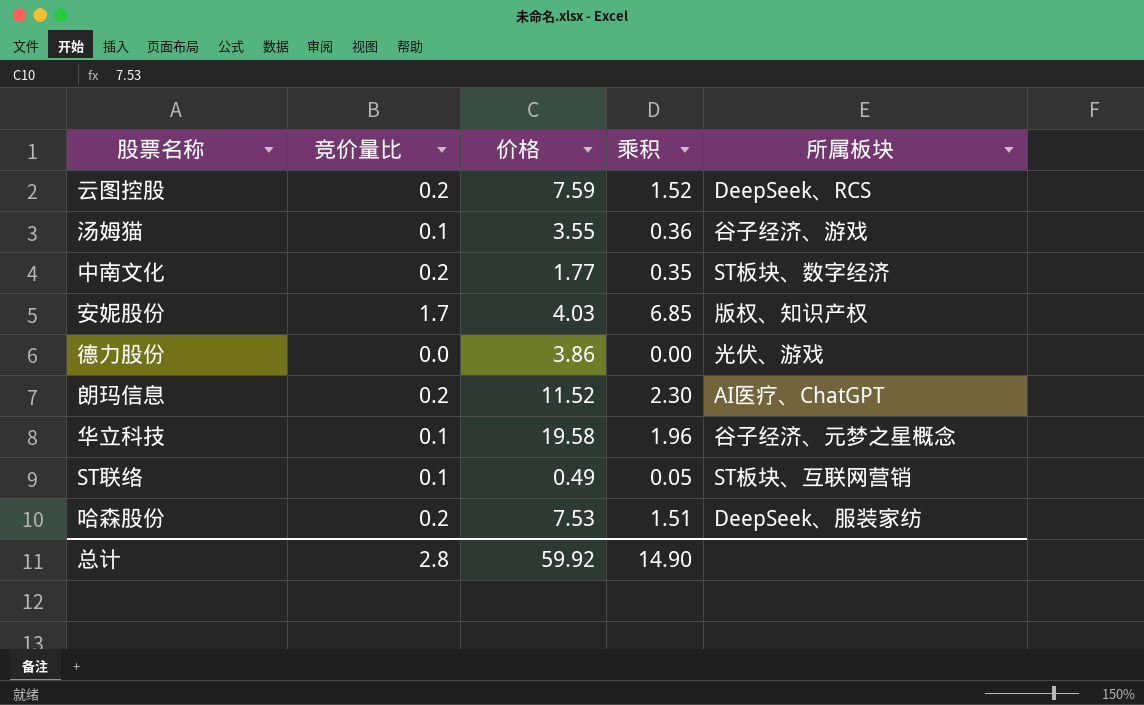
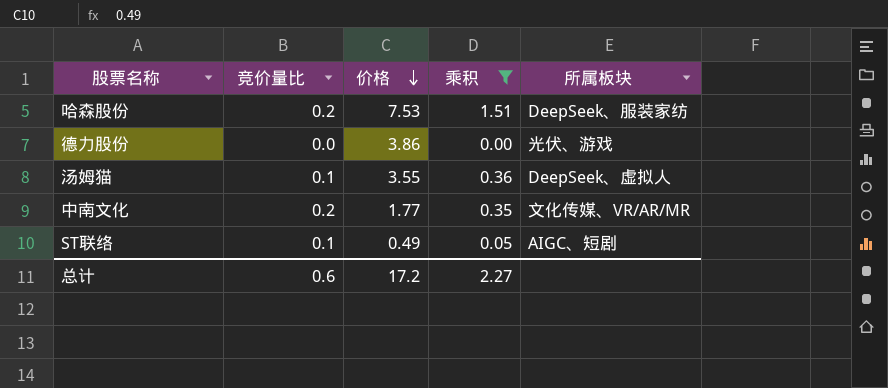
filter: none -> 乘积 <= 1.51
row order: none -> 价格 descending
汤姆猫 | 所属板块: 谷子经济、游戏 -> DeepSeek、虚拟人
中南文化 | 所属板块: ST板块、数字经济 -> 文化传媒、VR/AR/MR
ST联络 | 所属板块: ST板块、互联网营销 -> AIGC、短剧
总计 | 竞价量比: 2.8 -> 0.6
总计 | 价格: 59.92 -> 17.2
总计 | 乘积: 14.90 -> 2.27

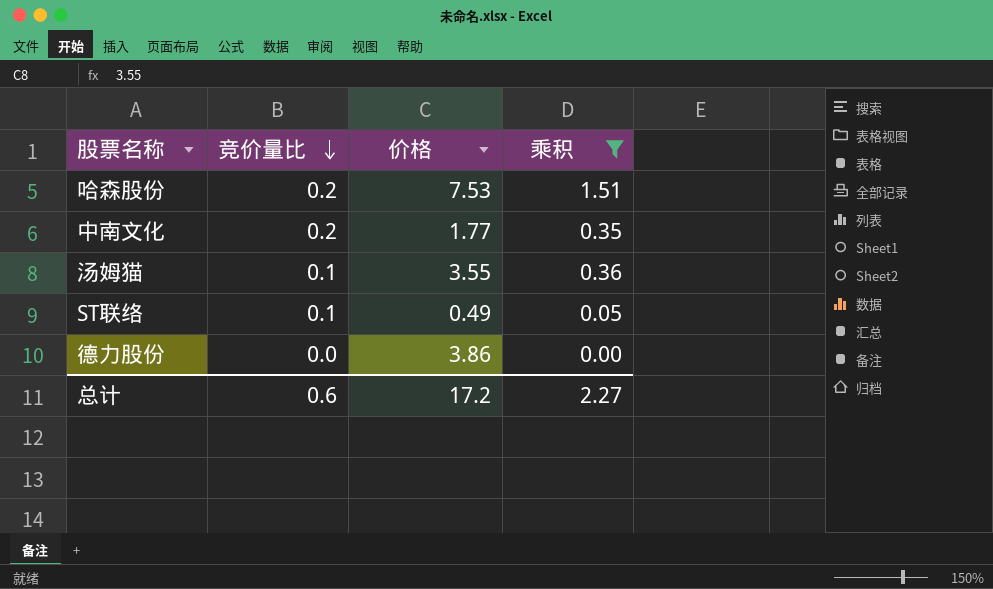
row order: 价格 descending -> 竞价量比 descending
column 所属板块 | position: 5 -> none

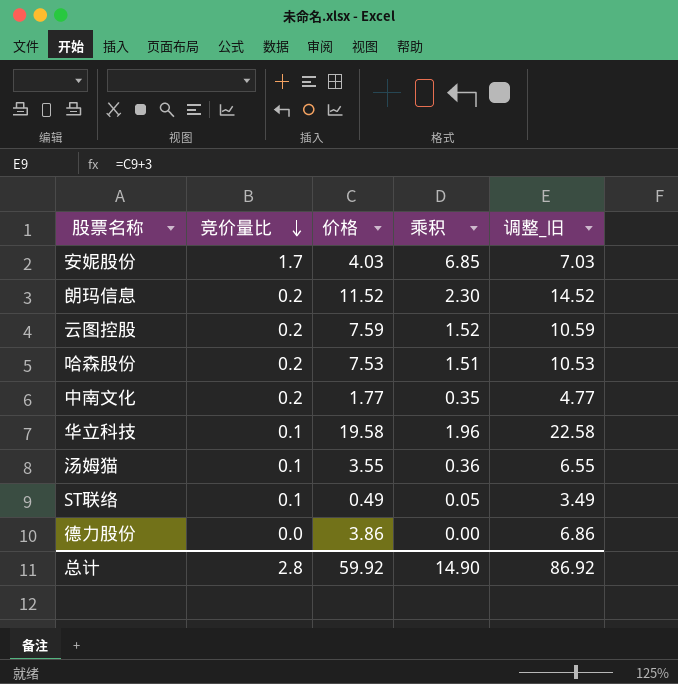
filter: 乘积 <= 1.51 -> none
column 调整_旧 | formula: none -> [价格] + 3
总计 | 竞价量比: 0.6 -> 2.8
总计 | 价格: 17.2 -> 59.92
总计 | 乘积: 2.27 -> 14.90

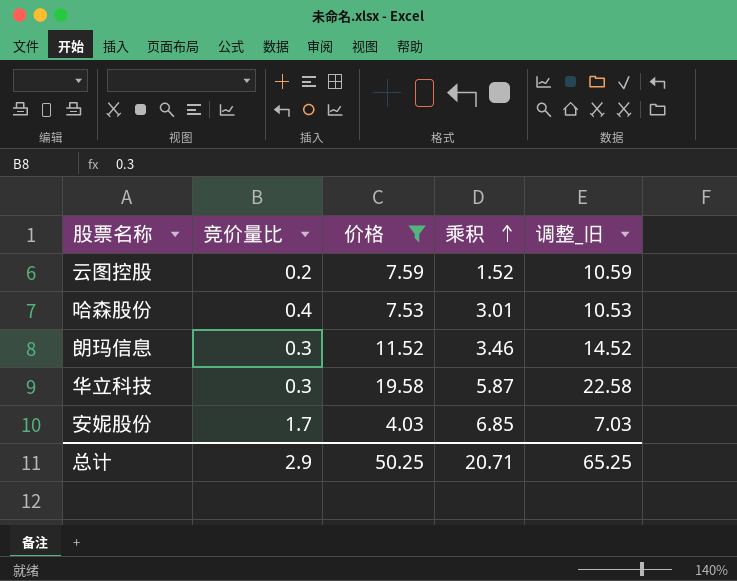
filter: none -> 价格 >= 4.03
row order: 竞价量比 descending -> 乘积 ascending
哈森股份 | 竞价量比: 0.2 -> 0.4
哈森股份 | 乘积: 1.51 -> 3.01
朗玛信息 | 竞价量比: 0.2 -> 0.3
朗玛信息 | 乘积: 2.30 -> 3.46
华立科技 | 竞价量比: 0.1 -> 0.3
华立科技 | 乘积: 1.96 -> 5.87
总计 | 竞价量比: 2.8 -> 2.9
总计 | 价格: 59.92 -> 50.25
总计 | 乘积: 14.90 -> 20.71
总计 | 调整_旧: 86.92 -> 65.25

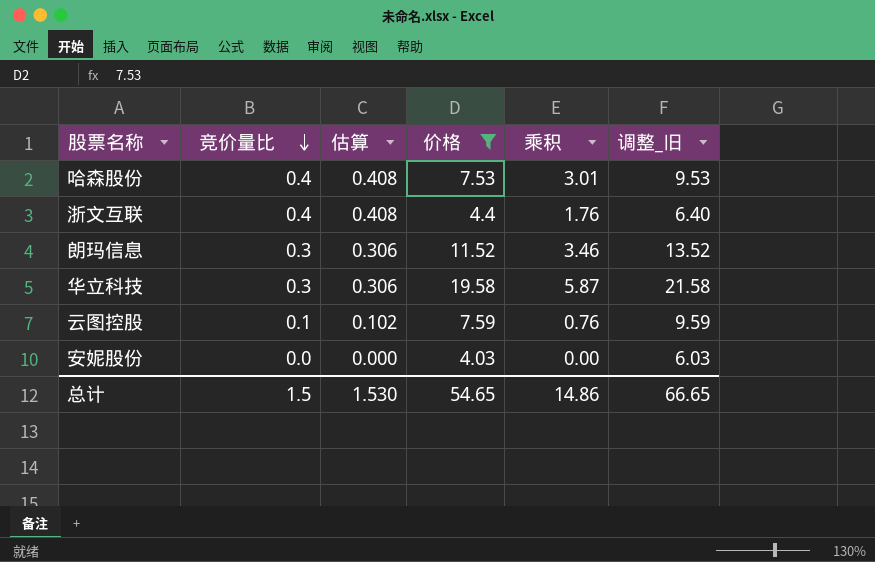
row order: 乘积 ascending -> 竞价量比 descending
column 估算 | formula: none -> [竞价量比] * 1.02
column 调整_旧 | formula: [价格] + 3 -> [价格] + 2
row 浙文互联: none -> 0.4 | 0.408 | 4.4 | 1.76 | 6.40
云图控股 | 竞价量比: 0.2 -> 0.1
云图控股 | 乘积: 1.52 -> 0.76
安妮股份 | 竞价量比: 1.7 -> 0.0
安妮股份 | 乘积: 6.85 -> 0.00
总计 | 竞价量比: 2.9 -> 1.5
总计 | 价格: 50.25 -> 54.65
总计 | 乘积: 20.71 -> 14.86
总计 | 调整_旧: 65.25 -> 66.65

